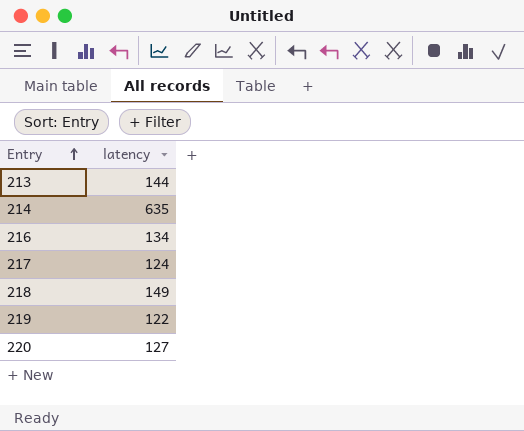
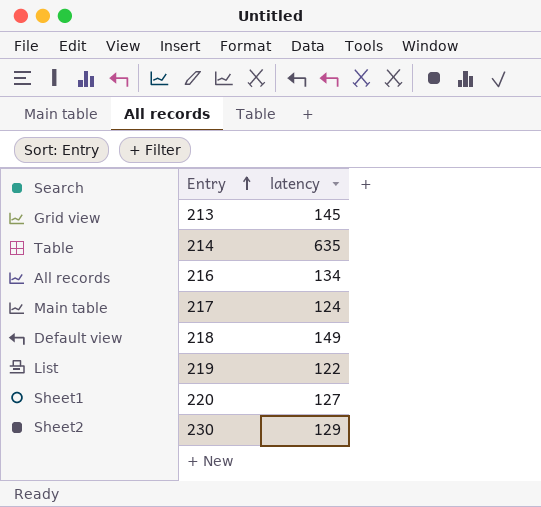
213 | latency: 144 -> 145
row 230: none -> 129

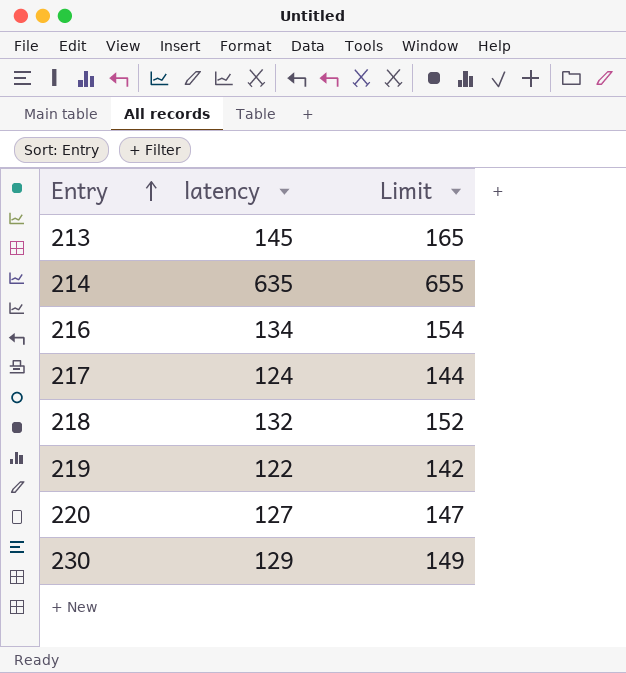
column Limit | formula: none -> [latency] + 20
218 | latency: 149 -> 132

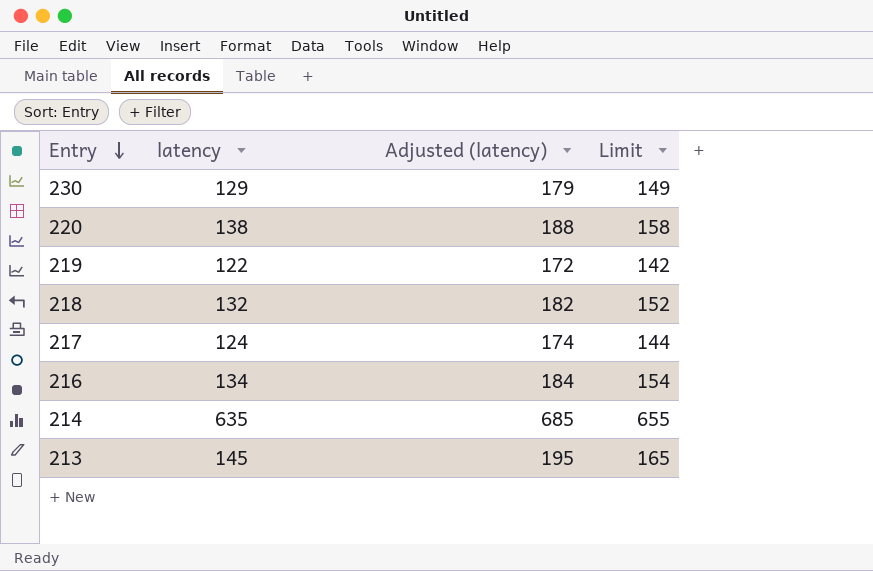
row order: Entry ascending -> Entry descending
column Adjusted (latency) | formula: none -> [latency] + 50
220 | latency: 127 -> 138
220 | Limit: 147 -> 158

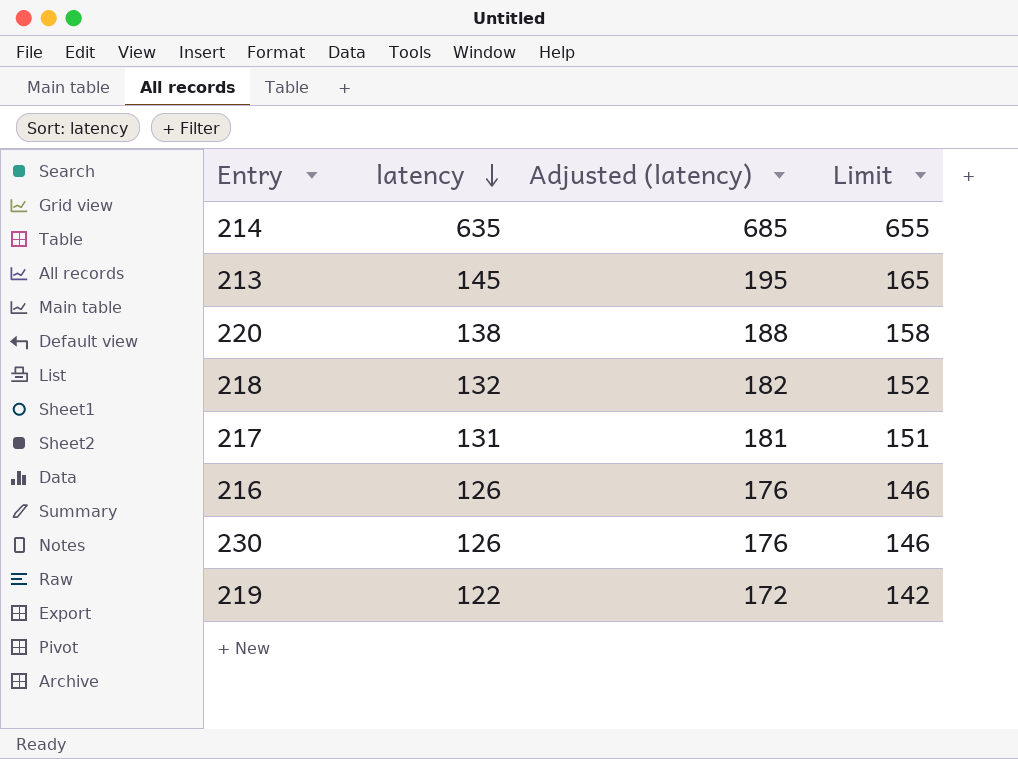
row order: Entry descending -> latency descending
217 | latency: 124 -> 131
217 | Adjusted (latency): 174 -> 181
217 | Limit: 144 -> 151
216 | latency: 134 -> 126
216 | Adjusted (latency): 184 -> 176
216 | Limit: 154 -> 146
230 | latency: 129 -> 126
230 | Adjusted (latency): 179 -> 176
230 | Limit: 149 -> 146

